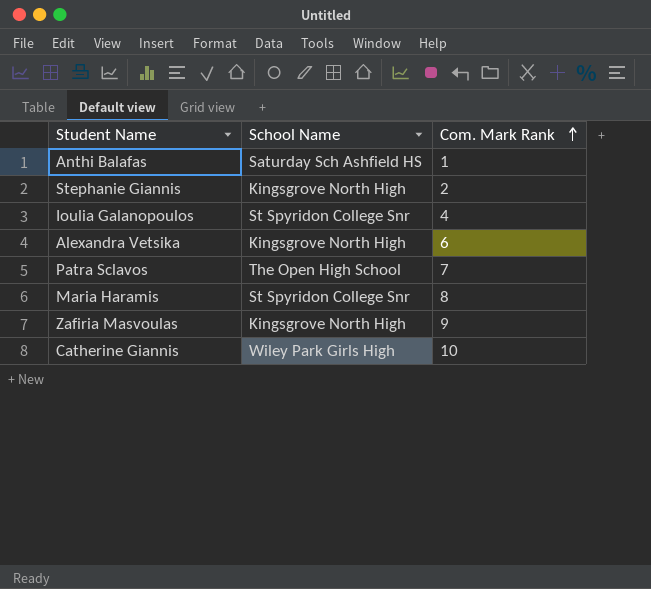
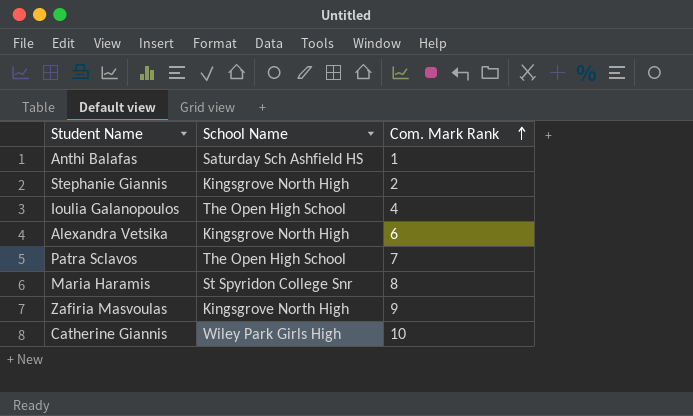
Ioulia Galanopoulos | School Name: St Spyridon College Snr -> The Open High School

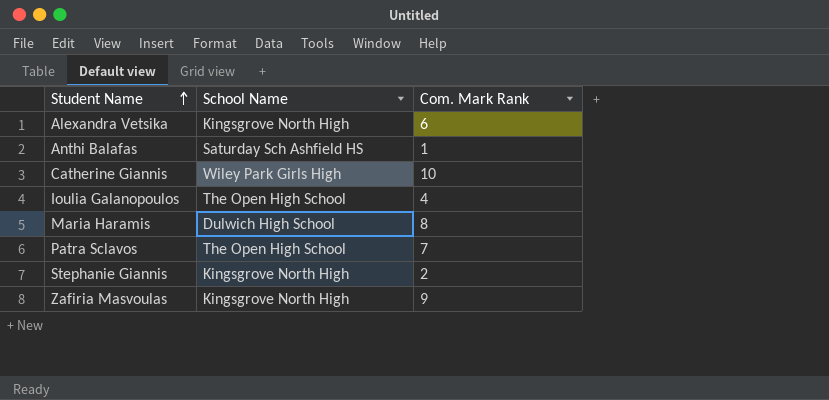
row order: Com. Mark Rank ascending -> Student Name ascending
Maria Haramis | School Name: St Spyridon College Snr -> Dulwich High School

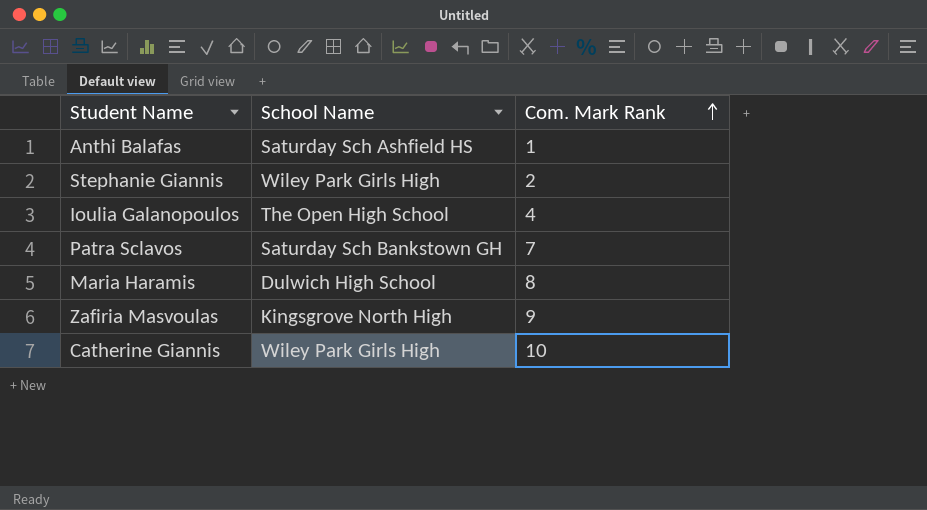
row order: Student Name ascending -> Com. Mark Rank ascending
row Alexandra Vetsika: Kingsgrove North High | 6 -> none
Stephanie Giannis | School Name: Kingsgrove North High -> Wiley Park Girls High
Patra Sclavos | School Name: The Open High School -> Saturday Sch Bankstown GH

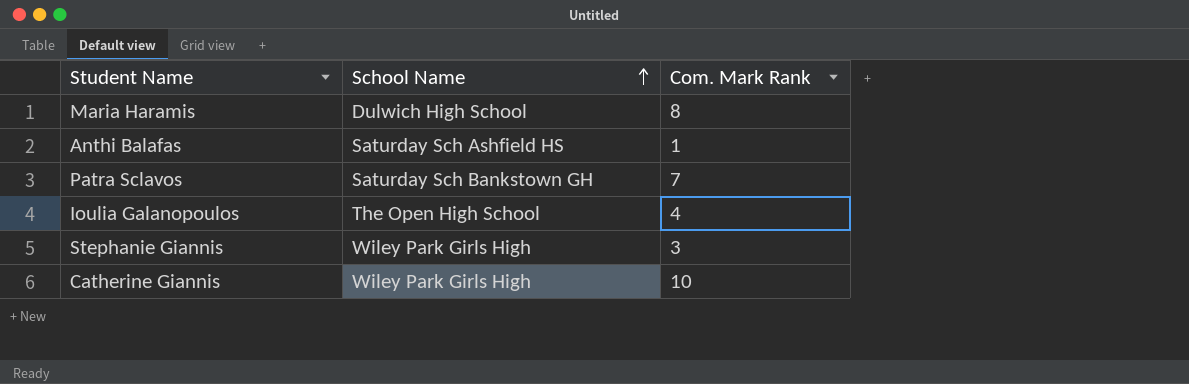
row order: Com. Mark Rank ascending -> School Name ascending
row Zafiria Masvoulas: Kingsgrove North High | 9 -> none
Stephanie Giannis | Com. Mark Rank: 2 -> 3

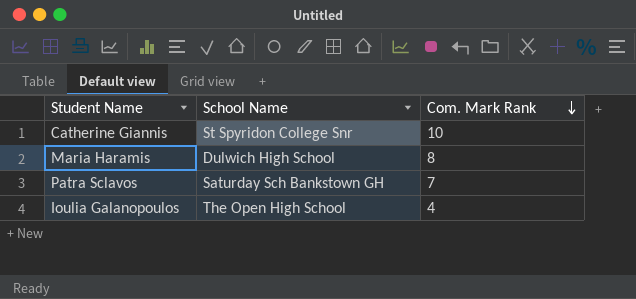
row order: School Name ascending -> Com. Mark Rank descending
row Anthi Balafas: Saturday Sch Ashfield HS | 1 -> none
row Stephanie Giannis: Wiley Park Girls High | 3 -> none
Catherine Giannis | School Name: Wiley Park Girls High -> St Spyridon College Snr

